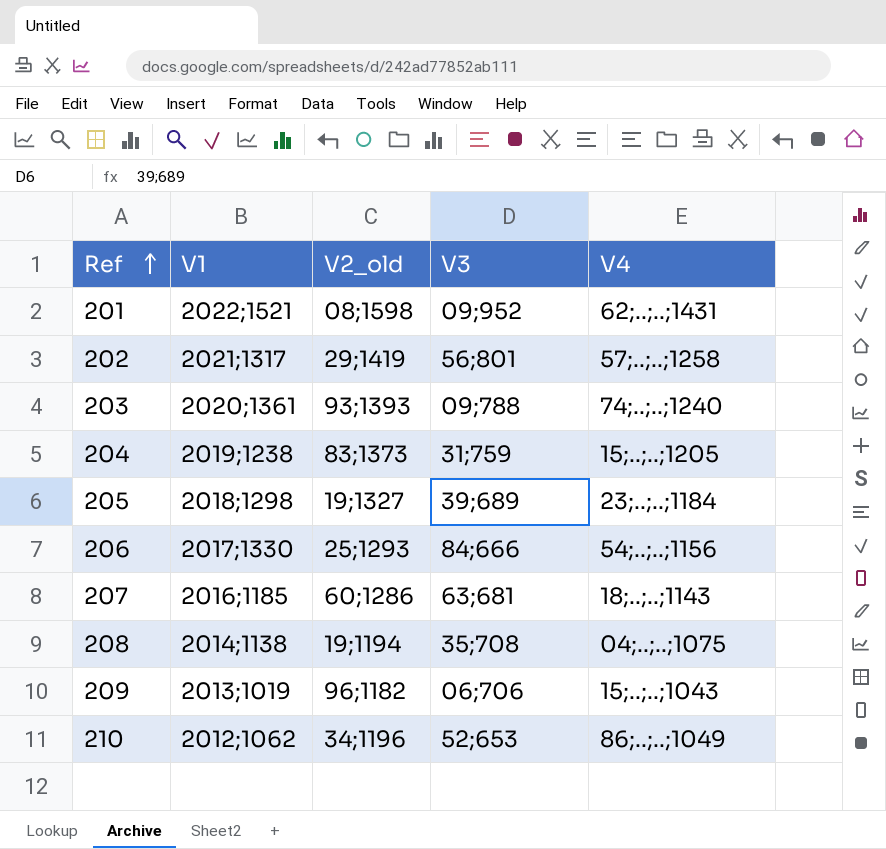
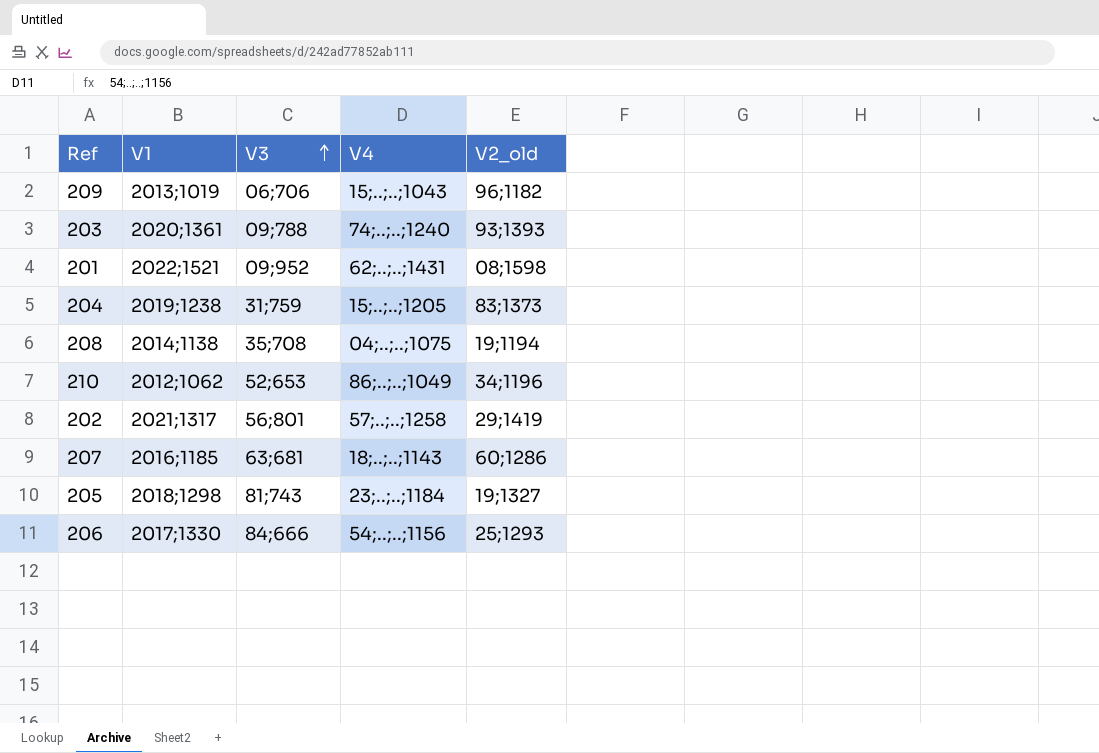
row order: Ref ascending -> V3 ascending
column V2_old | position: 3 -> 5
205 | V3: 39;689 -> 81;743

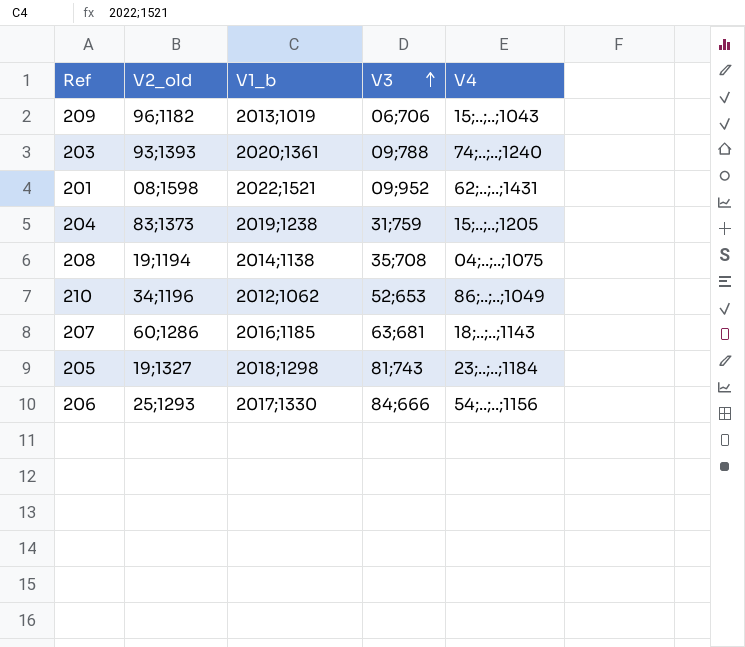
column V2_old | position: 5 -> 2
column name: V1 -> V1_b
row 202: 2021;1317 | 56;801 | 57;..;..;1258 | 29;1419 -> none

